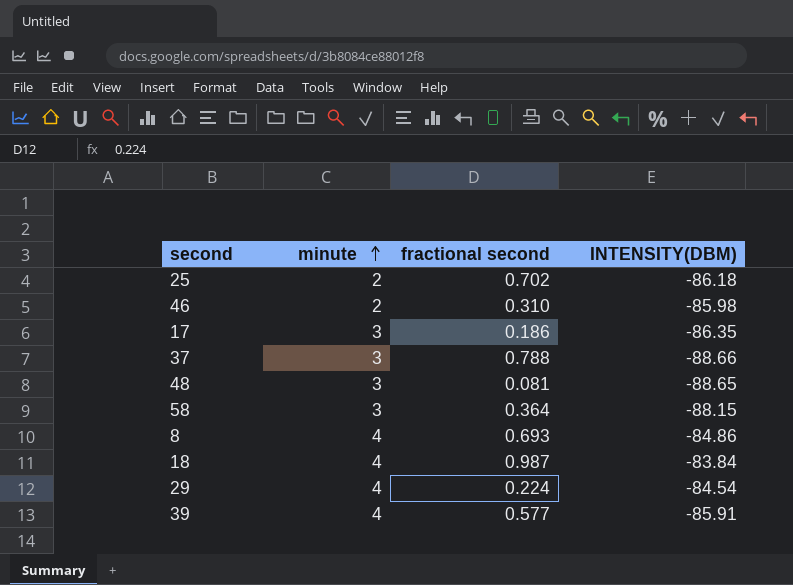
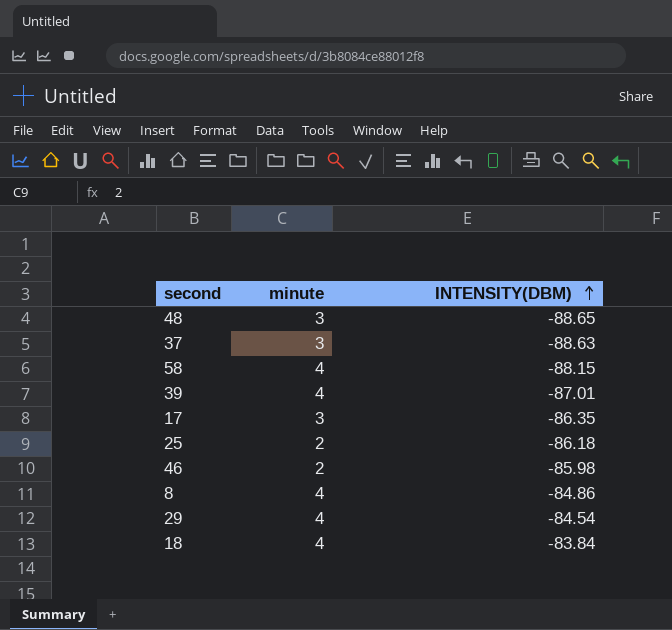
row order: minute ascending -> INTENSITY(DBM) ascending
column fractional second | position: 3 -> none
37 | INTENSITY(DBM): -88.66 -> -88.63
58 | minute: 3 -> 4
39 | INTENSITY(DBM): -85.91 -> -87.01

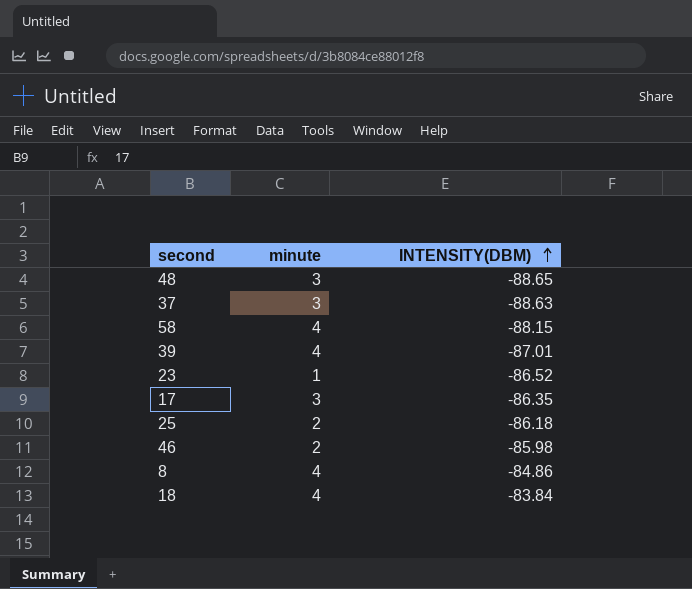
row 29: 4 | -84.54 -> none
row 23: none -> 1 | -86.52

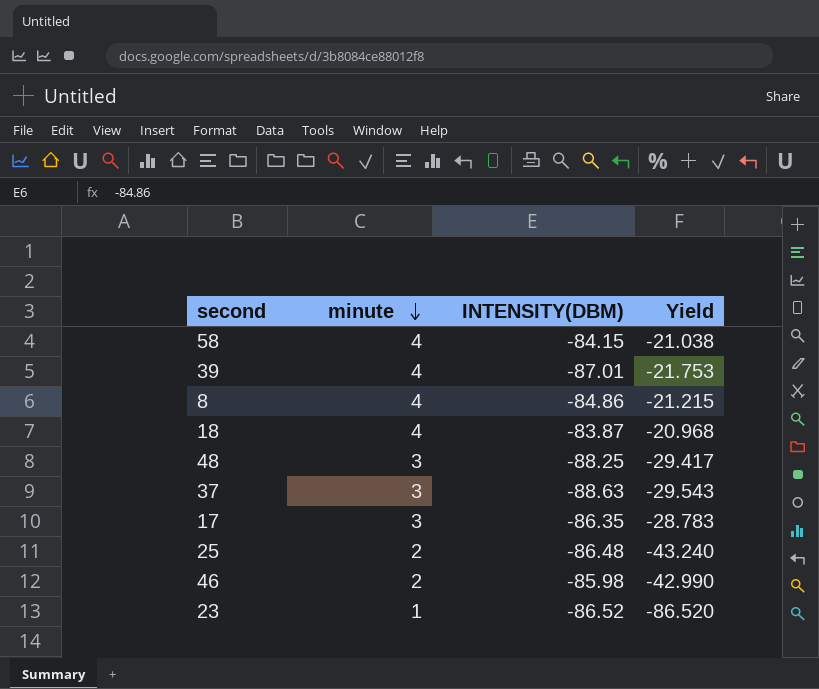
row order: INTENSITY(DBM) ascending -> minute descending
column Yield | formula: none -> [INTENSITY(DBM)] / [minute]
58 | INTENSITY(DBM): -88.15 -> -84.15
18 | INTENSITY(DBM): -83.84 -> -83.87
48 | INTENSITY(DBM): -88.65 -> -88.25
25 | INTENSITY(DBM): -86.18 -> -86.48

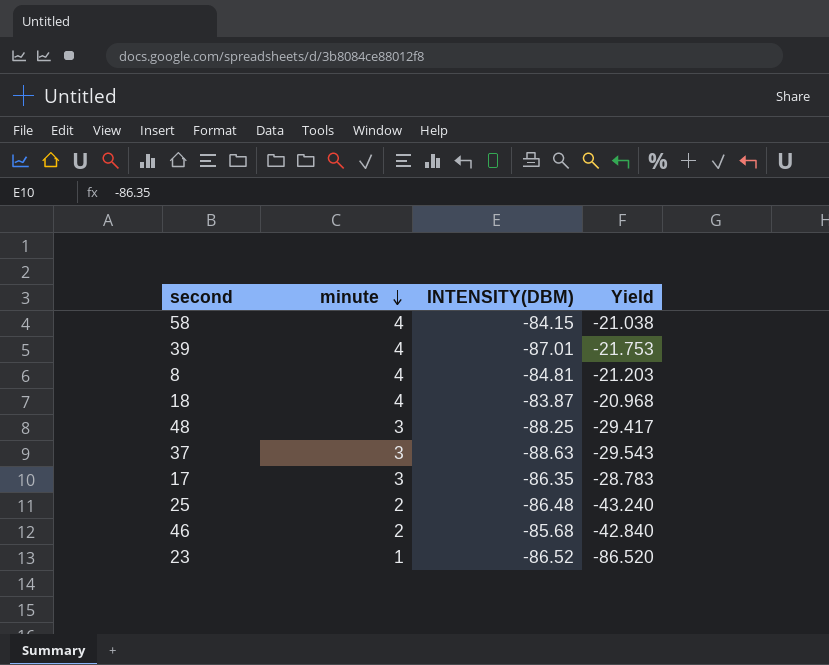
8 | INTENSITY(DBM): -84.86 -> -84.81
8 | Yield: -21.215 -> -21.203
46 | INTENSITY(DBM): -85.98 -> -85.68
46 | Yield: -42.990 -> -42.840

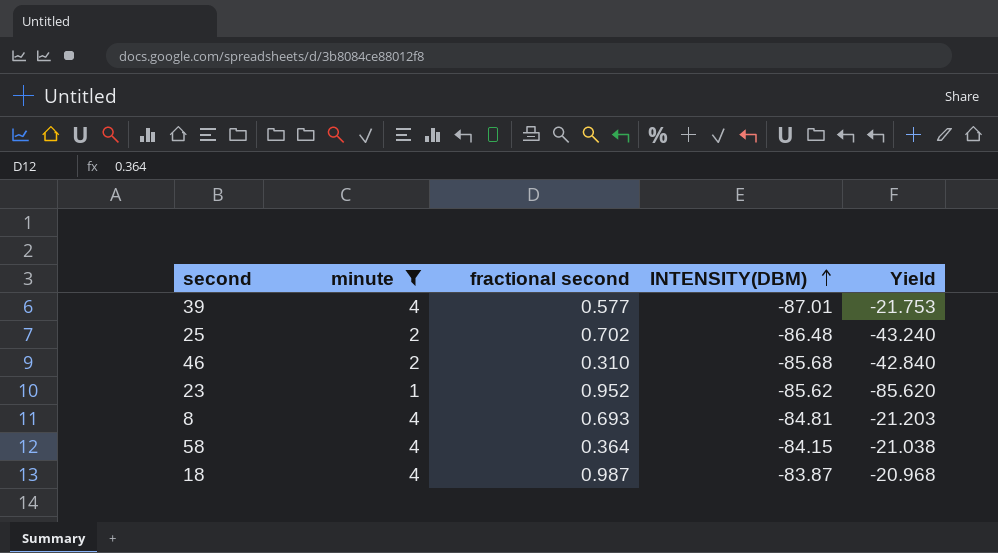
filter: none -> minute != 3
row order: minute descending -> INTENSITY(DBM) ascending
column fractional second | position: none -> 3
23 | INTENSITY(DBM): -86.52 -> -85.62
23 | Yield: -86.520 -> -85.620

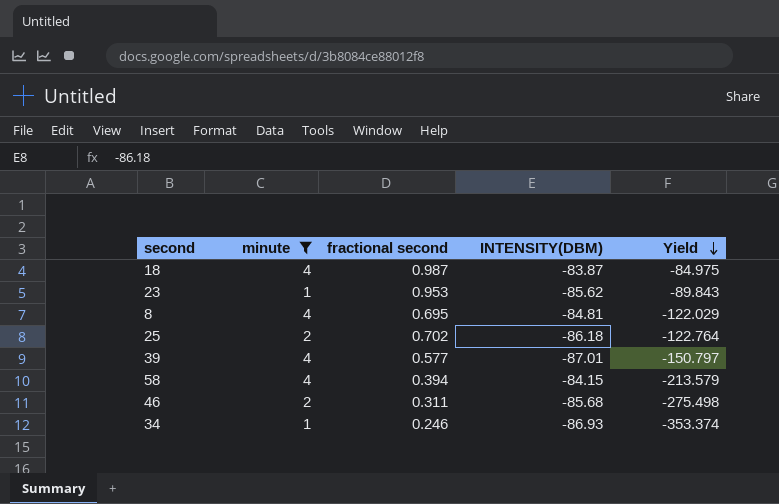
row order: INTENSITY(DBM) ascending -> Yield descending
column Yield | formula: [INTENSITY(DBM)] / [minute] -> [INTENSITY(DBM)] / [fractional second]
23 | fractional second: 0.952 -> 0.953
8 | fractional second: 0.693 -> 0.695
25 | INTENSITY(DBM): -86.48 -> -86.18
58 | fractional second: 0.364 -> 0.394
46 | fractional second: 0.310 -> 0.311
row 34: none -> 1 | 0.246 | -86.93 | -353.374

